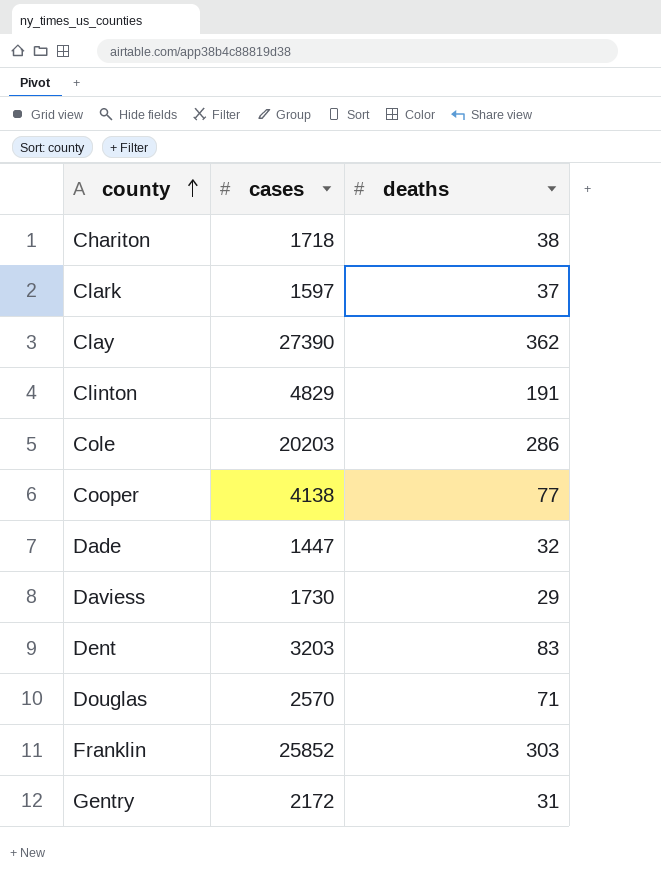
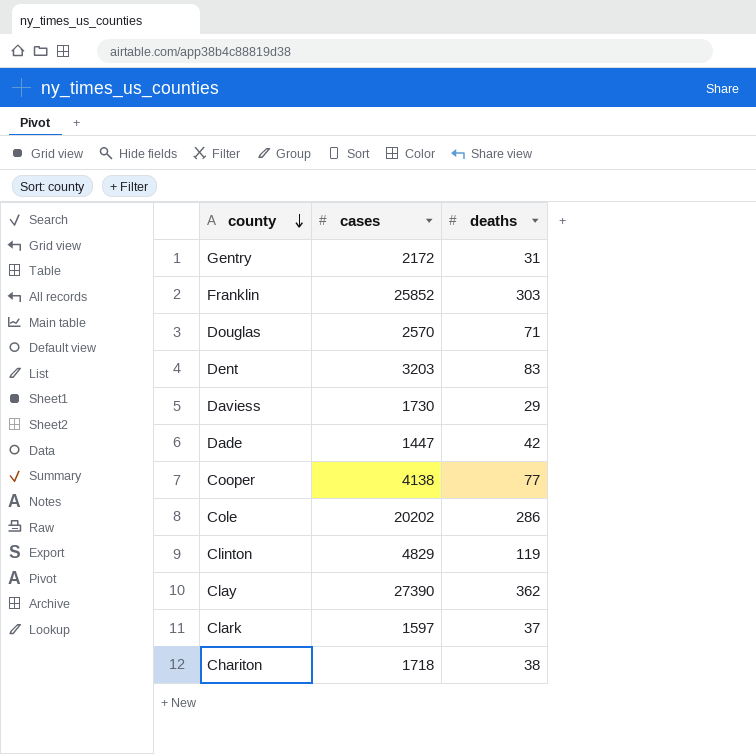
row order: county ascending -> county descending
Dade | deaths: 32 -> 42
Cole | cases: 20203 -> 20202
Clinton | deaths: 191 -> 119

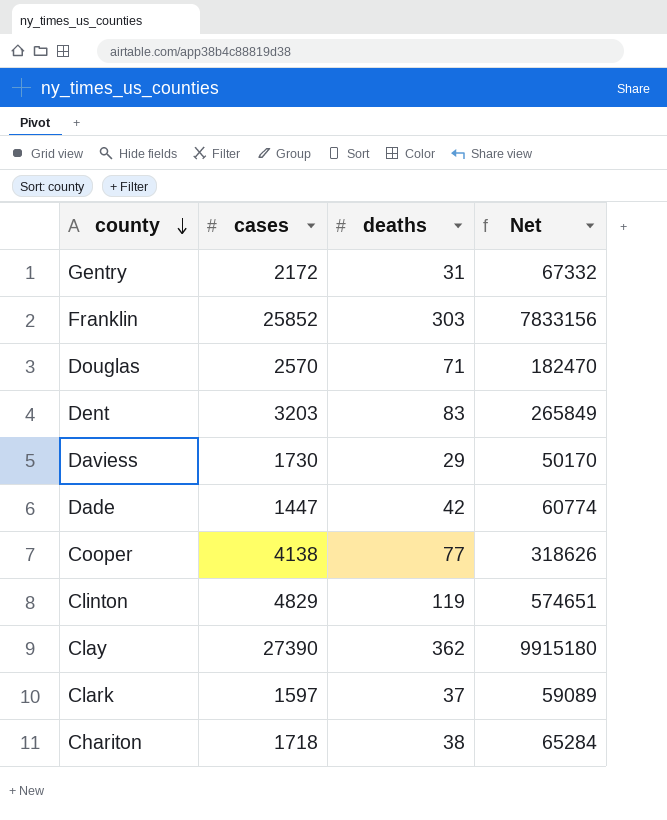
column Net | formula: none -> [cases] * [deaths]
row Cole: 20202 | 286 -> none

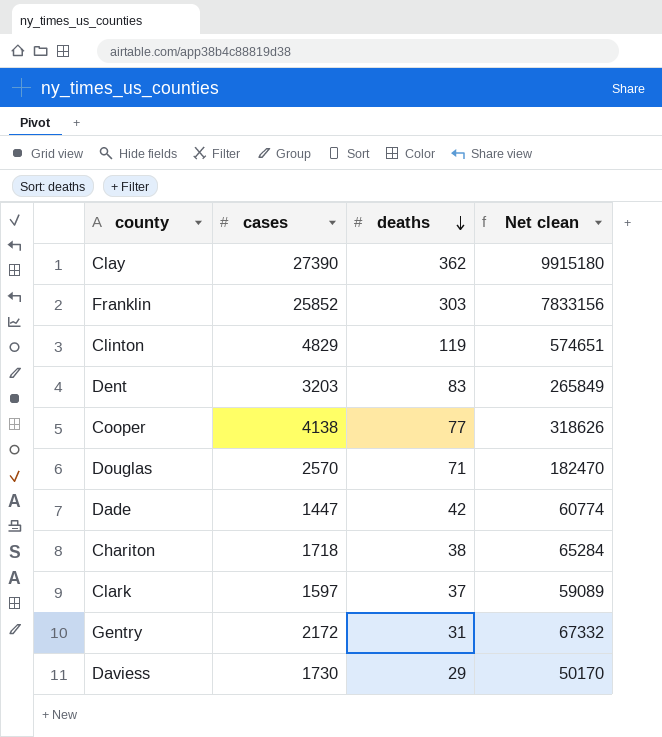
row order: county descending -> deaths descending
column name: Net -> Net clean

